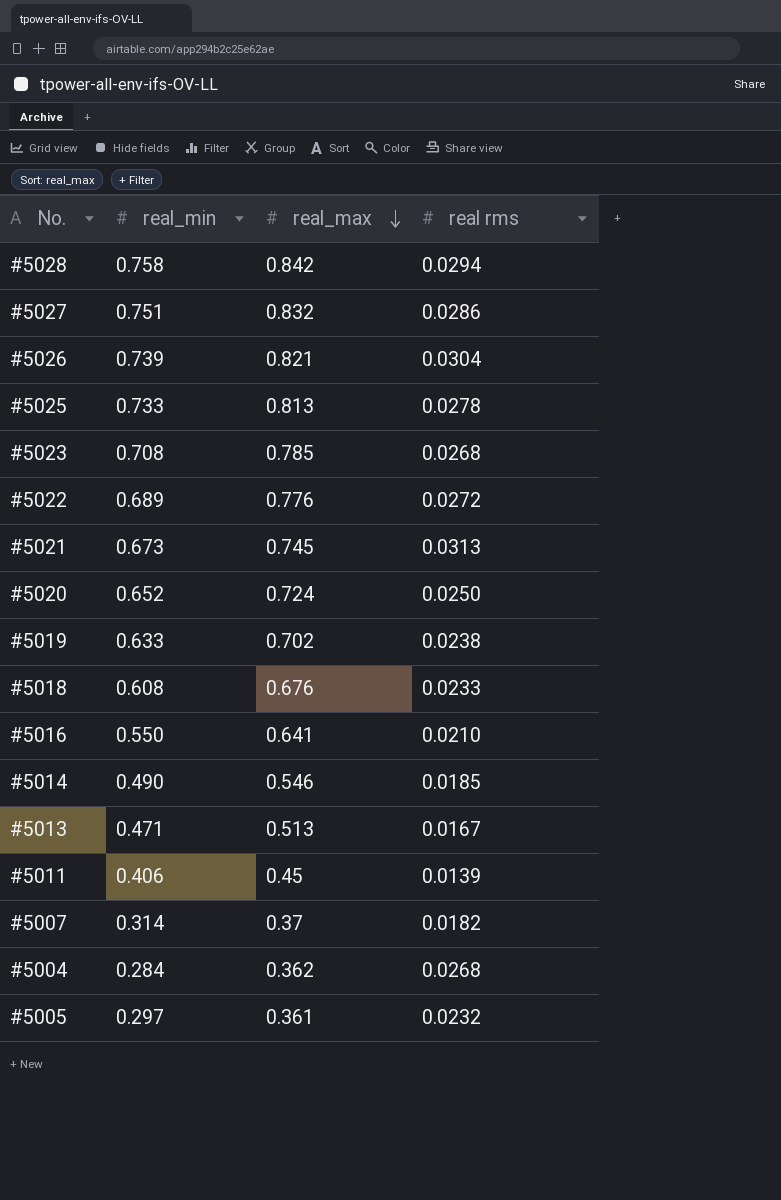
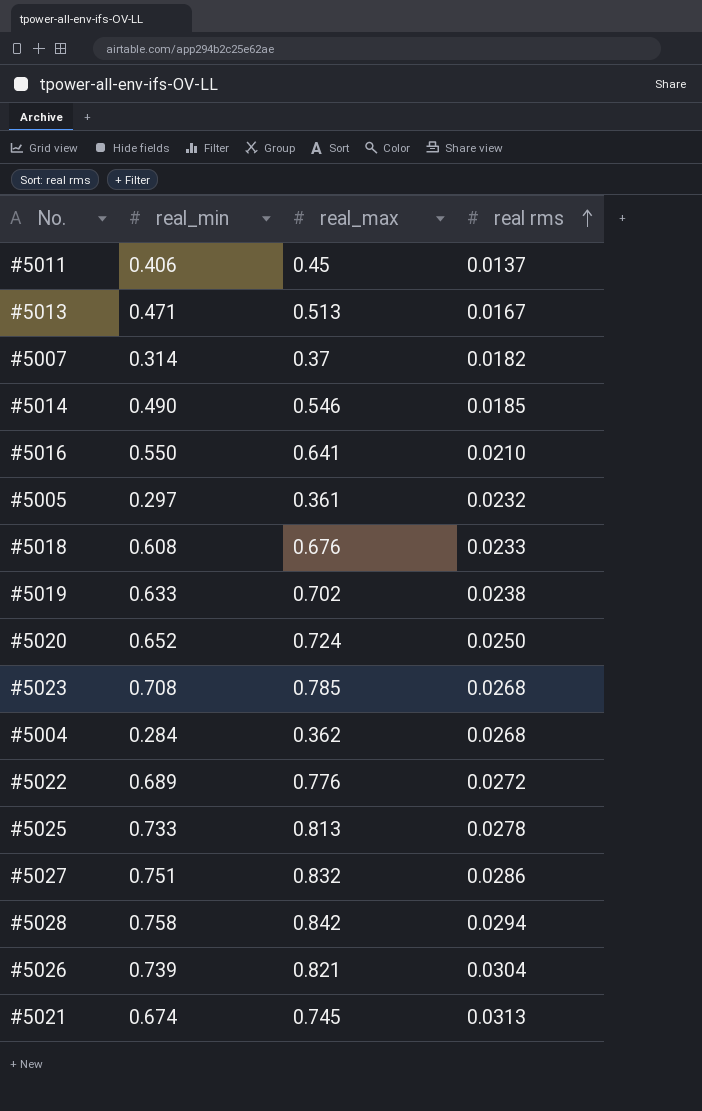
row order: real_max descending -> real rms ascending
#5011 | real rms: 0.0139 -> 0.0137
#5021 | real_min: 0.673 -> 0.674

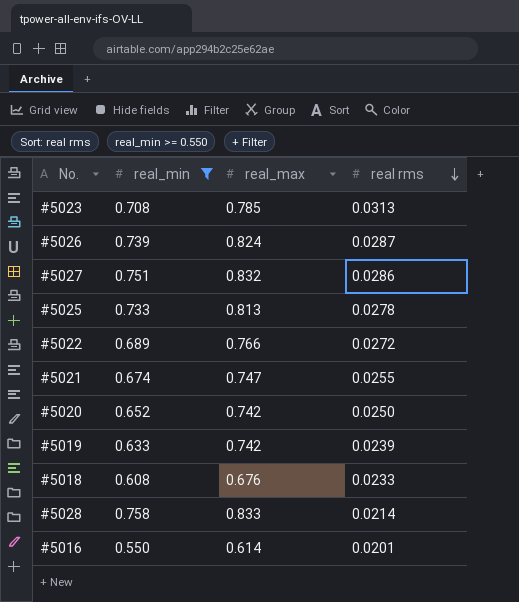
filter: none -> real_min >= 0.550
row order: real rms ascending -> real rms descending
#5023 | real rms: 0.0268 -> 0.0313
#5026 | real_max: 0.821 -> 0.824
#5026 | real rms: 0.0304 -> 0.0287
#5022 | real_max: 0.776 -> 0.766
#5021 | real_max: 0.745 -> 0.747
#5021 | real rms: 0.0313 -> 0.0255
#5020 | real_max: 0.724 -> 0.742
#5019 | real_max: 0.702 -> 0.742
#5019 | real rms: 0.0238 -> 0.0239
#5028 | real_max: 0.842 -> 0.833
#5028 | real rms: 0.0294 -> 0.0214
#5016 | real_max: 0.641 -> 0.614
#5016 | real rms: 0.0210 -> 0.0201

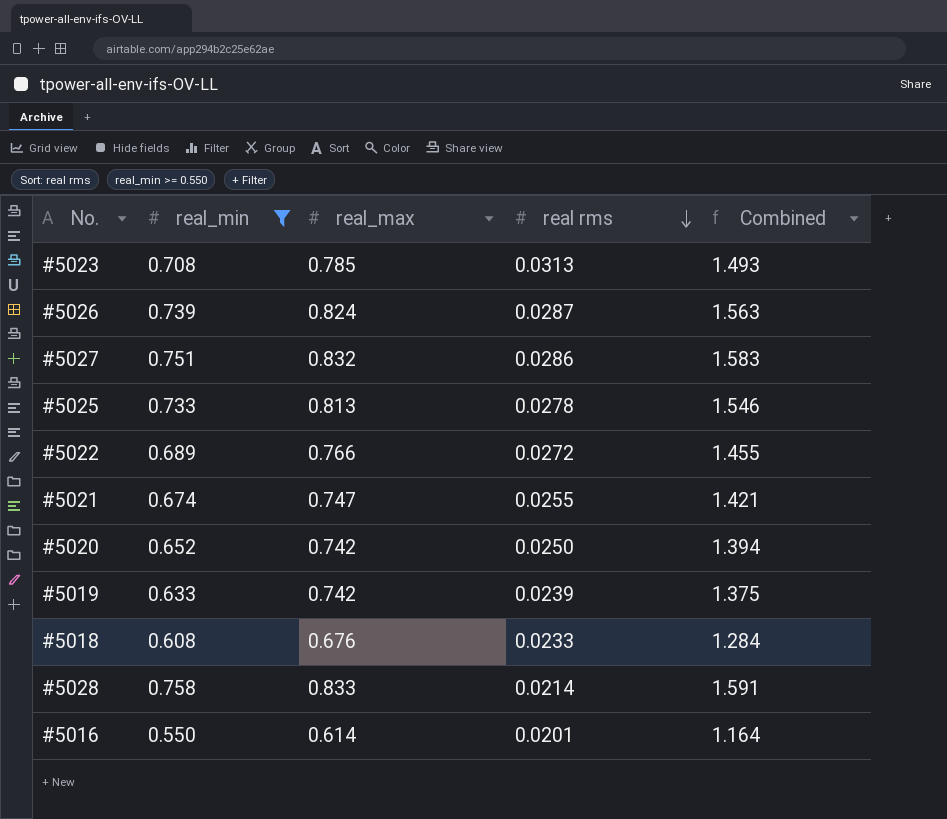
column Combined | formula: none -> [real_min] + [real_max]

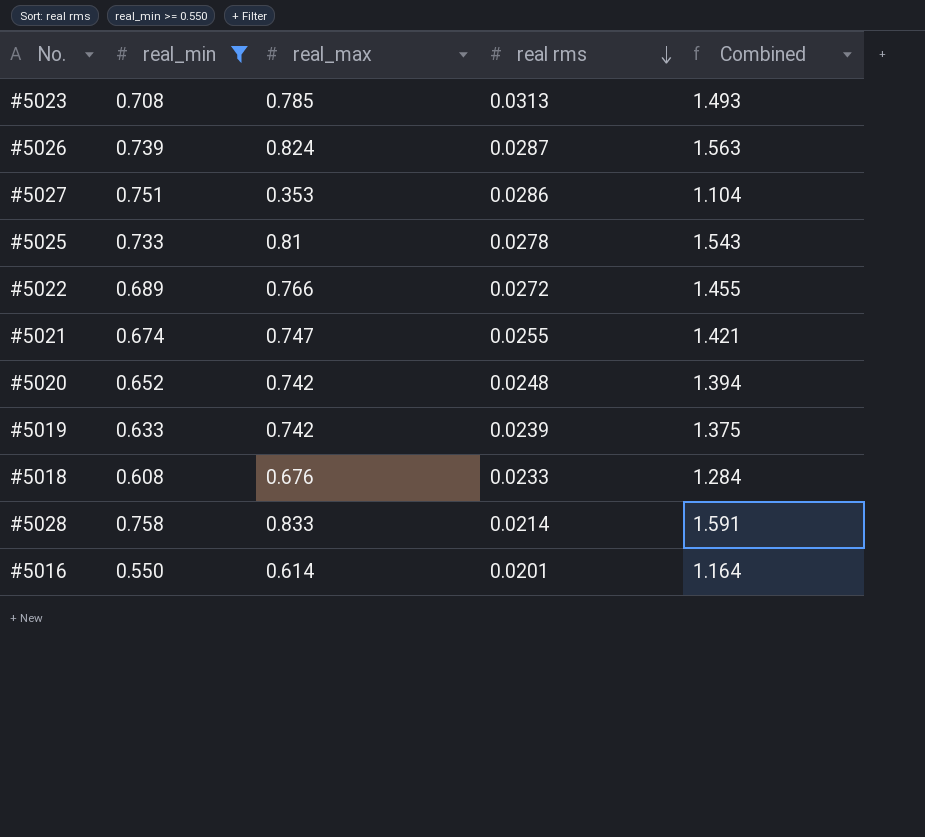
#5027 | real_max: 0.832 -> 0.353
#5027 | Combined: 1.583 -> 1.104
#5025 | real_max: 0.813 -> 0.81
#5025 | Combined: 1.546 -> 1.543
#5020 | real rms: 0.0250 -> 0.0248

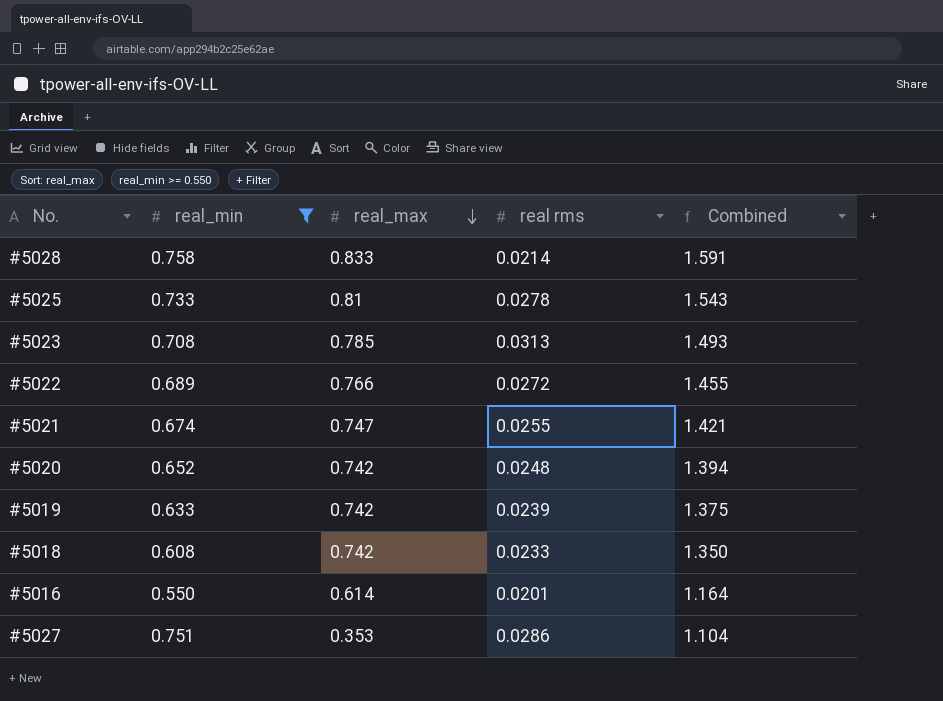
row order: real rms descending -> real_max descending
row #5026: 0.739 | 0.824 | 0.0287 | 1.563 -> none
#5018 | real_max: 0.676 -> 0.742
#5018 | Combined: 1.284 -> 1.350

